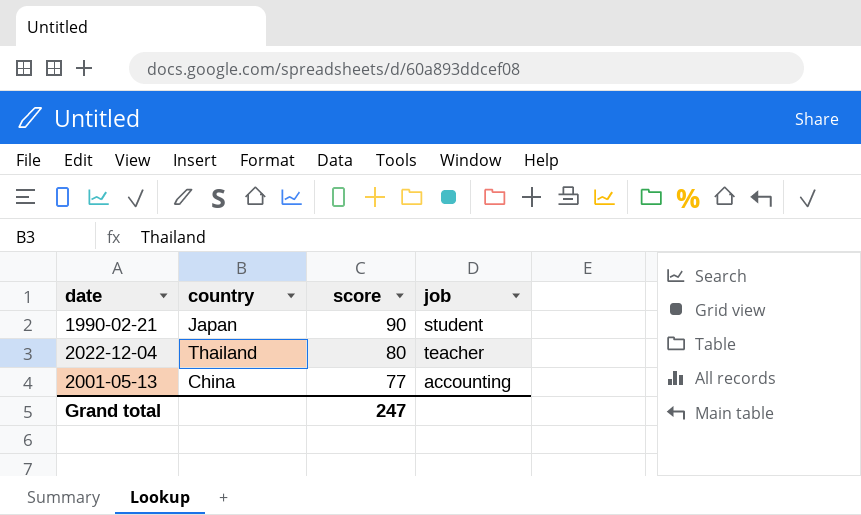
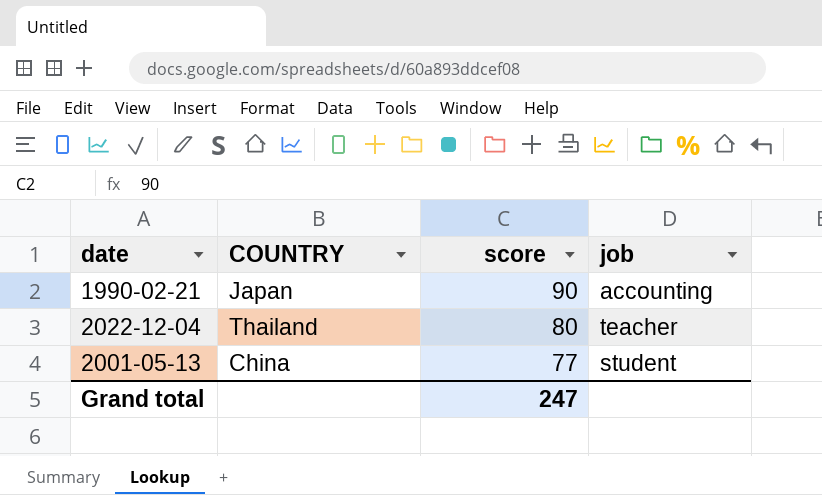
column name: country -> COUNTRY
1990-02-21 | job: student -> accounting
2001-05-13 | job: accounting -> student

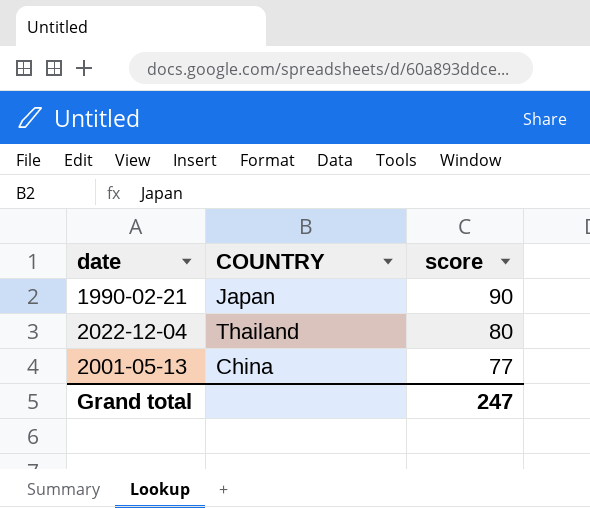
column job | position: 4 -> none

